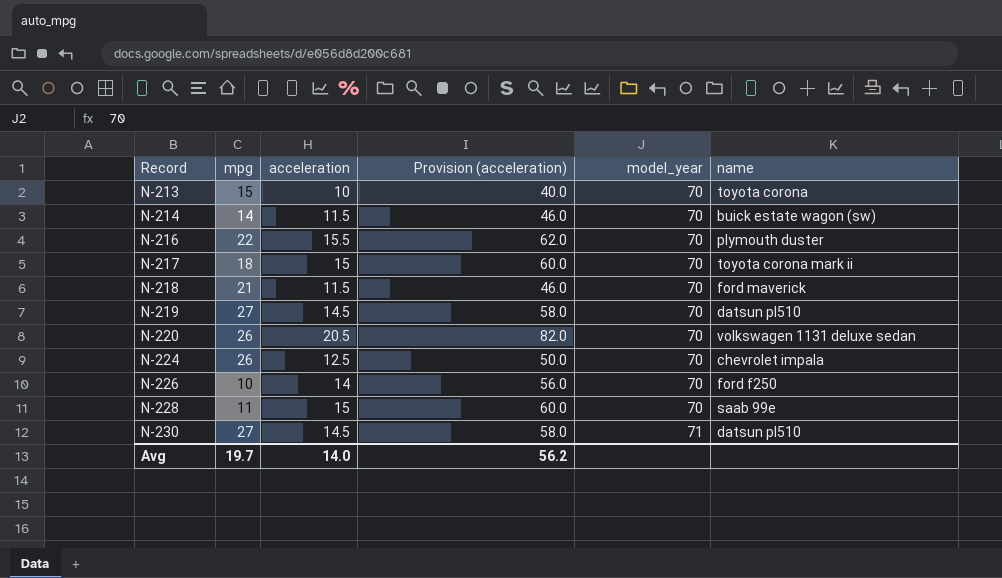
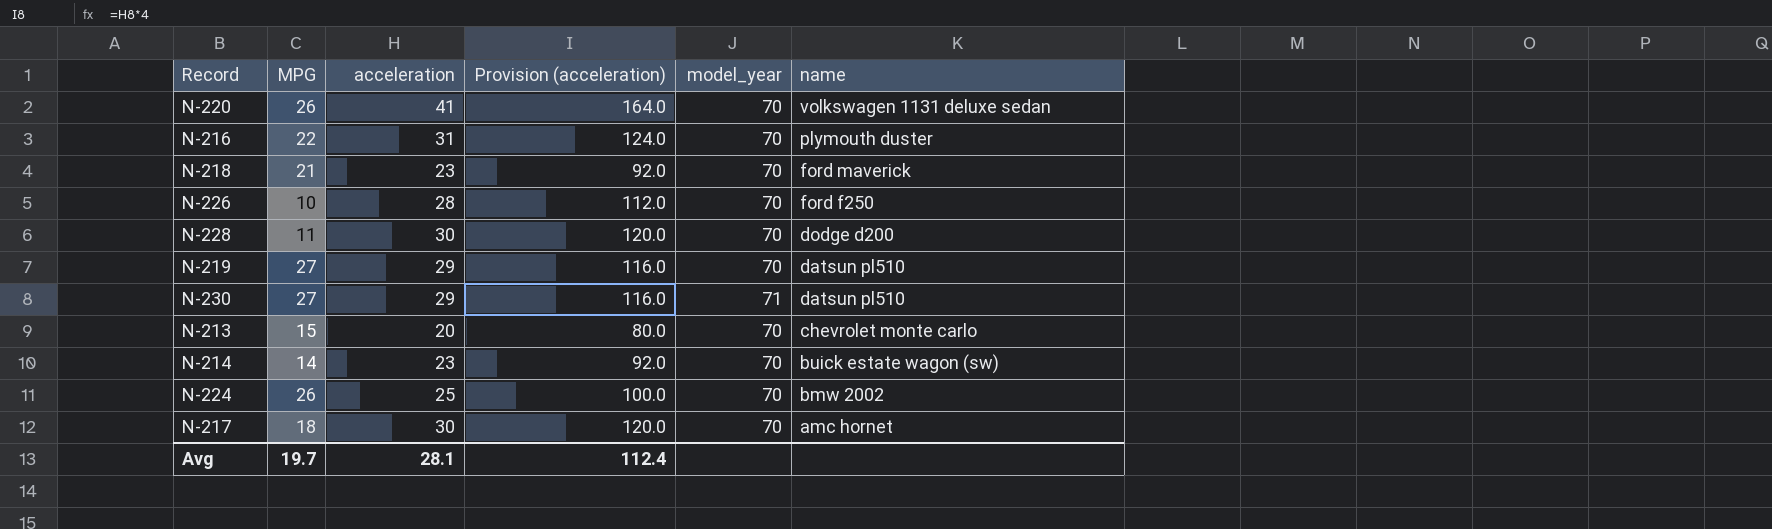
row order: Record ascending -> name descending
column name: mpg -> MPG
N-220 | acceleration: 20.5 -> 41
N-220 | Provision (acceleration): 82.0 -> 164.0
N-216 | acceleration: 15.5 -> 31
N-216 | Provision (acceleration): 62.0 -> 124.0
N-218 | acceleration: 11.5 -> 23
N-218 | Provision (acceleration): 46.0 -> 92.0
N-226 | acceleration: 14 -> 28
N-226 | Provision (acceleration): 56.0 -> 112.0
N-228 | acceleration: 15 -> 30
N-228 | Provision (acceleration): 60.0 -> 120.0
N-228 | name: saab 99e -> dodge d200
N-219 | acceleration: 14.5 -> 29
N-219 | Provision (acceleration): 58.0 -> 116.0
N-230 | acceleration: 14.5 -> 29
N-230 | Provision (acceleration): 58.0 -> 116.0
N-213 | acceleration: 10 -> 20
N-213 | Provision (acceleration): 40.0 -> 80.0
N-213 | name: toyota corona -> chevrolet monte carlo
N-214 | acceleration: 11.5 -> 23
N-214 | Provision (acceleration): 46.0 -> 92.0
N-224 | acceleration: 12.5 -> 25
N-224 | Provision (acceleration): 50.0 -> 100.0
N-224 | name: chevrolet impala -> bmw 2002
N-217 | acceleration: 15 -> 30
N-217 | Provision (acceleration): 60.0 -> 120.0
N-217 | name: toyota corona mark ii -> amc hornet
Avg | acceleration: 14.0 -> 28.1
Avg | Provision (acceleration): 56.2 -> 112.4

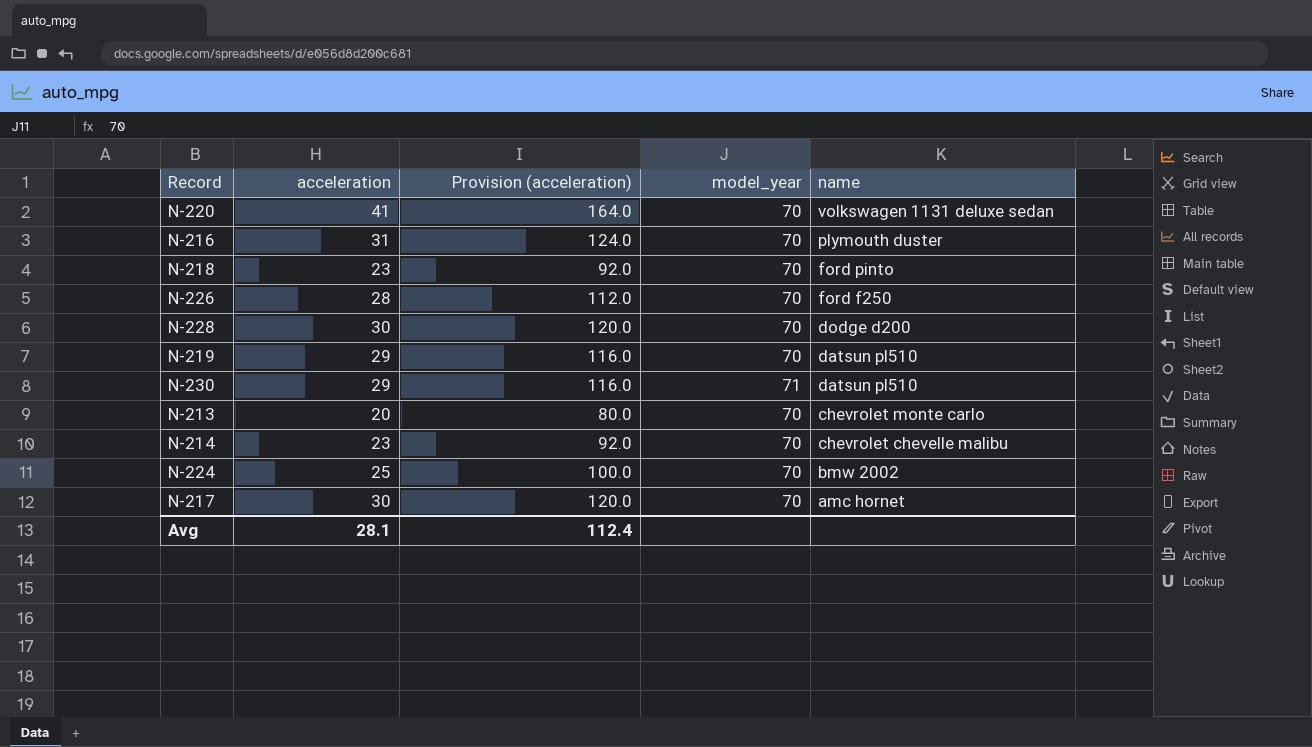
column MPG | position: 2 -> none
N-218 | name: ford maverick -> ford pinto
N-214 | name: buick estate wagon (sw) -> chevrolet chevelle malibu

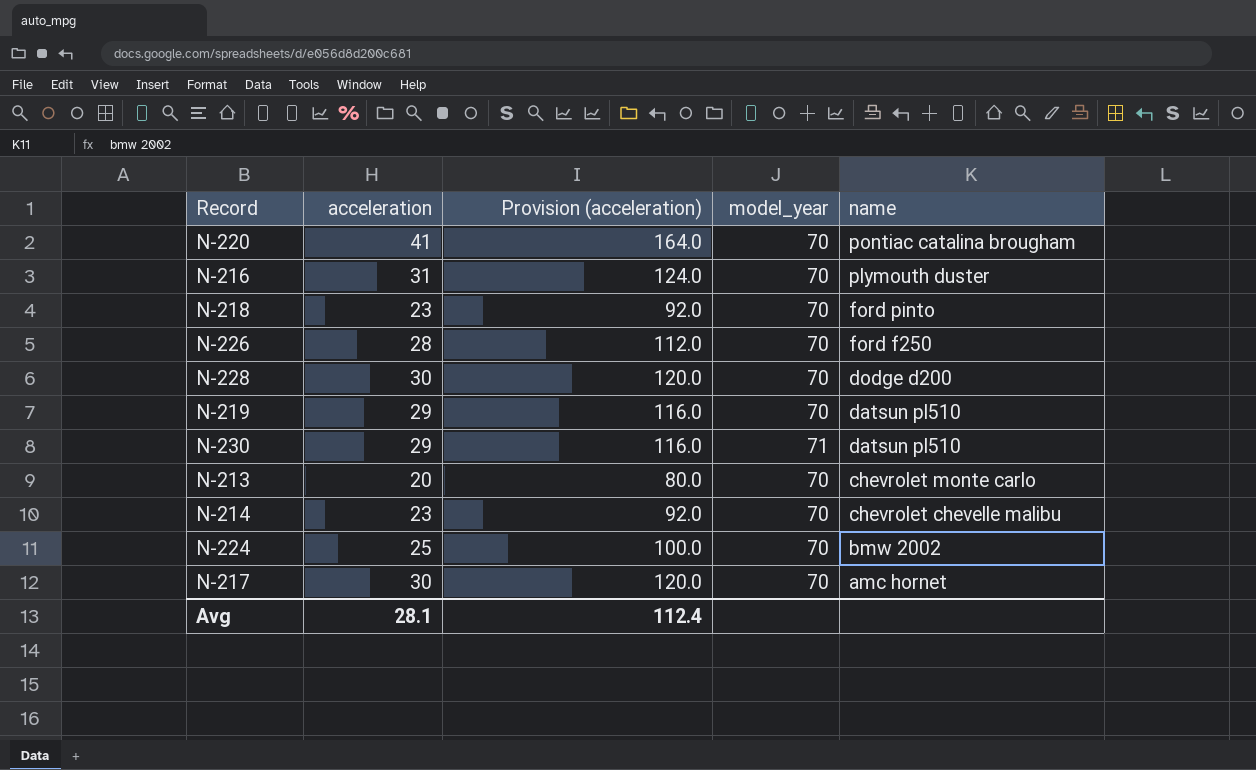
N-220 | name: volkswagen 1131 deluxe sedan -> pontiac catalina brougham

